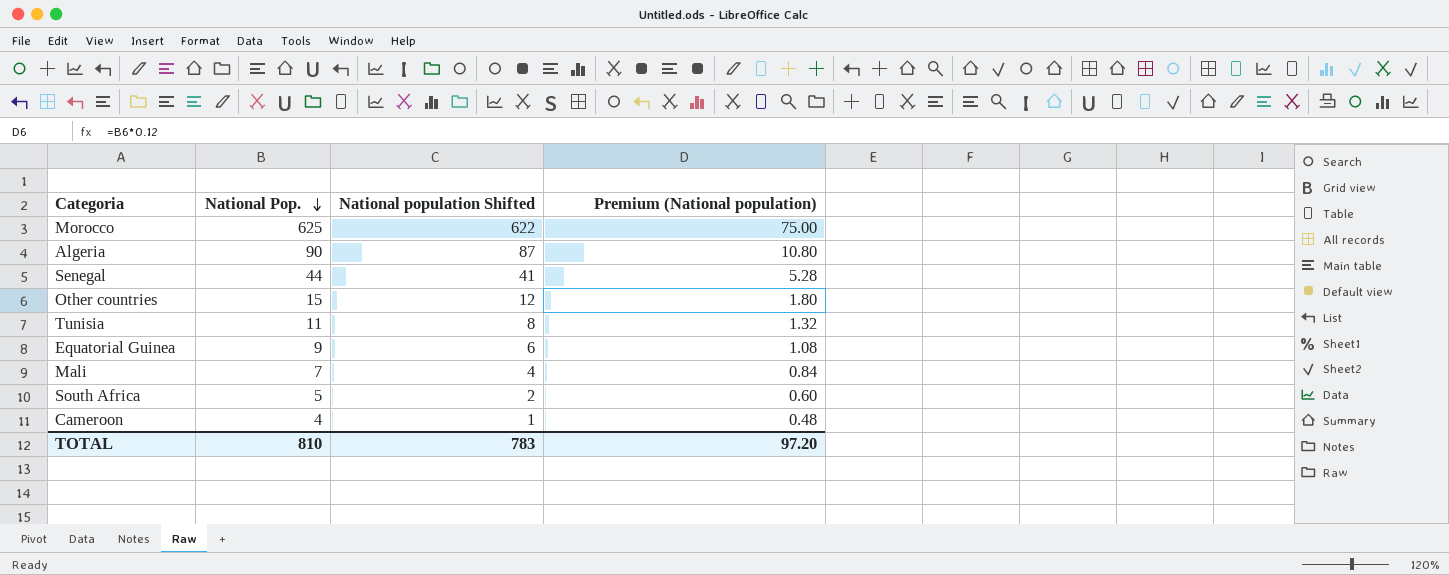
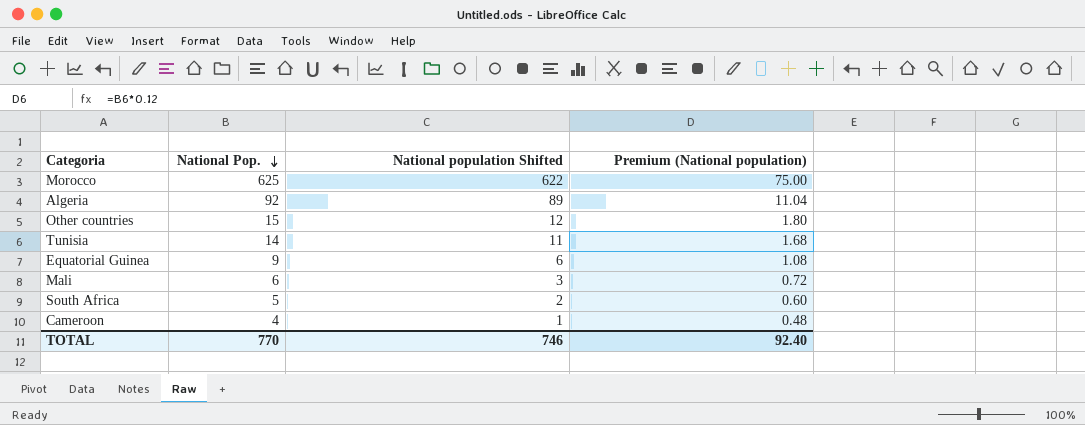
row Senegal: 44 | 41 | 5.28 -> none
Algeria | National Pop.: 90 -> 92
Algeria | National population Shifted: 87 -> 89
Algeria | Premium (National population): 10.80 -> 11.04
Tunisia | National Pop.: 11 -> 14
Tunisia | National population Shifted: 8 -> 11
Tunisia | Premium (National population): 1.32 -> 1.68
Mali | National Pop.: 7 -> 6
Mali | National population Shifted: 4 -> 3
Mali | Premium (National population): 0.84 -> 0.72
TOTAL | National Pop.: 810 -> 770
TOTAL | National population Shifted: 783 -> 746
TOTAL | Premium (National population): 97.20 -> 92.40

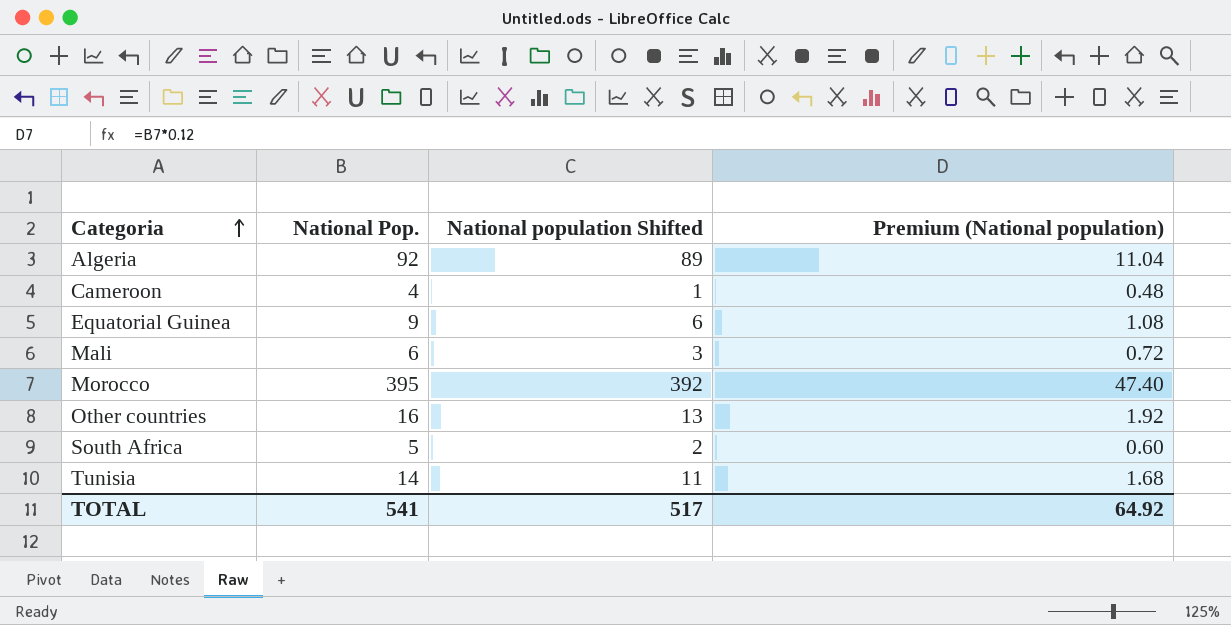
row order: National Pop. descending -> Categoria ascending
Morocco | National Pop.: 625 -> 395
Morocco | National population Shifted: 622 -> 392
Morocco | Premium (National population): 75.00 -> 47.40
Other countries | National Pop.: 15 -> 16
Other countries | National population Shifted: 12 -> 13
Other countries | Premium (National population): 1.80 -> 1.92
TOTAL | National Pop.: 770 -> 541
TOTAL | National population Shifted: 746 -> 517
TOTAL | Premium (National population): 92.40 -> 64.92

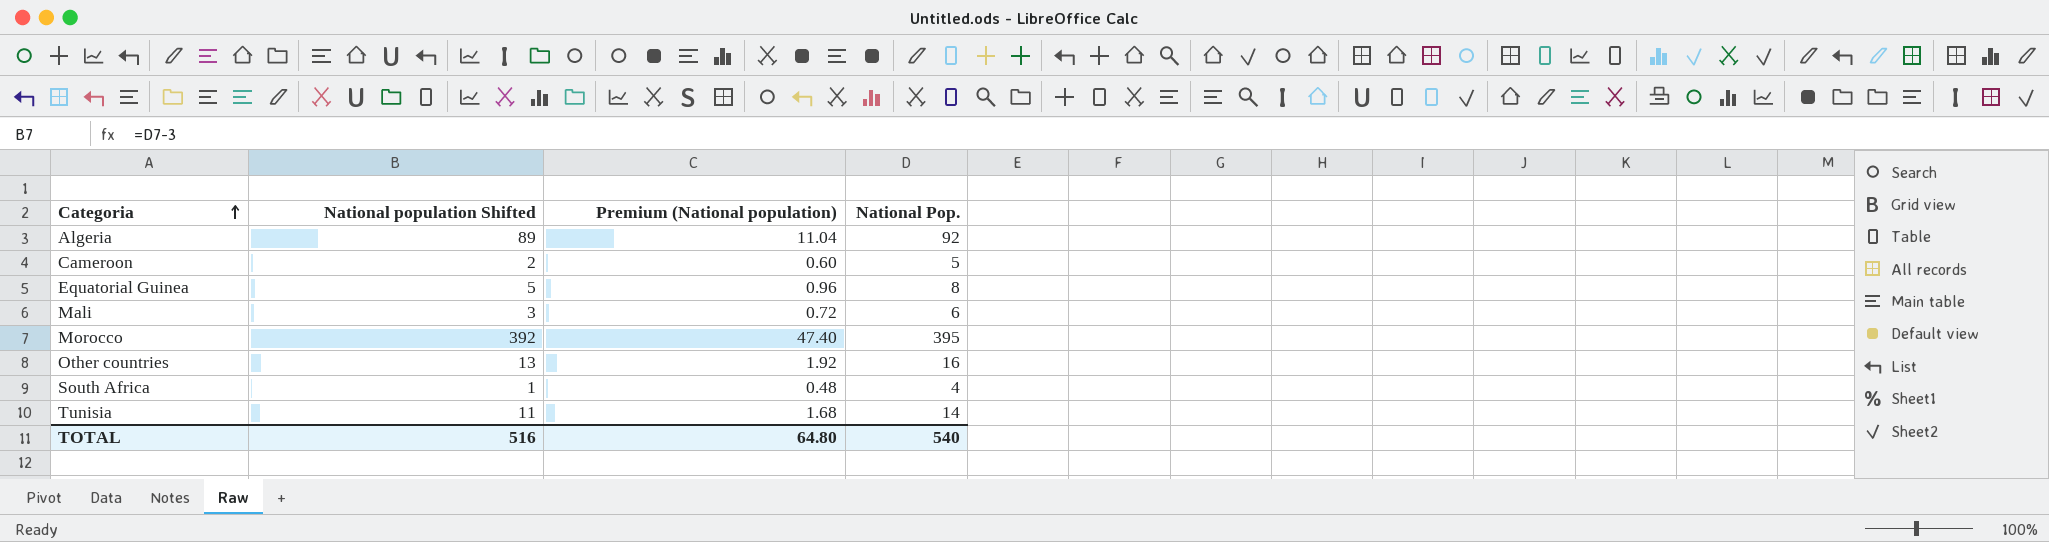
column National Pop. | position: 2 -> 4
Cameroon | National population Shifted: 1 -> 2
Cameroon | Premium (National population): 0.48 -> 0.60
Cameroon | National Pop.: 4 -> 5
Equatorial Guinea | National population Shifted: 6 -> 5
Equatorial Guinea | Premium (National population): 1.08 -> 0.96
Equatorial Guinea | National Pop.: 9 -> 8
South Africa | National population Shifted: 2 -> 1
South Africa | Premium (National population): 0.60 -> 0.48
South Africa | National Pop.: 5 -> 4
TOTAL | National population Shifted: 517 -> 516
TOTAL | Premium (National population): 64.92 -> 64.80
TOTAL | National Pop.: 541 -> 540

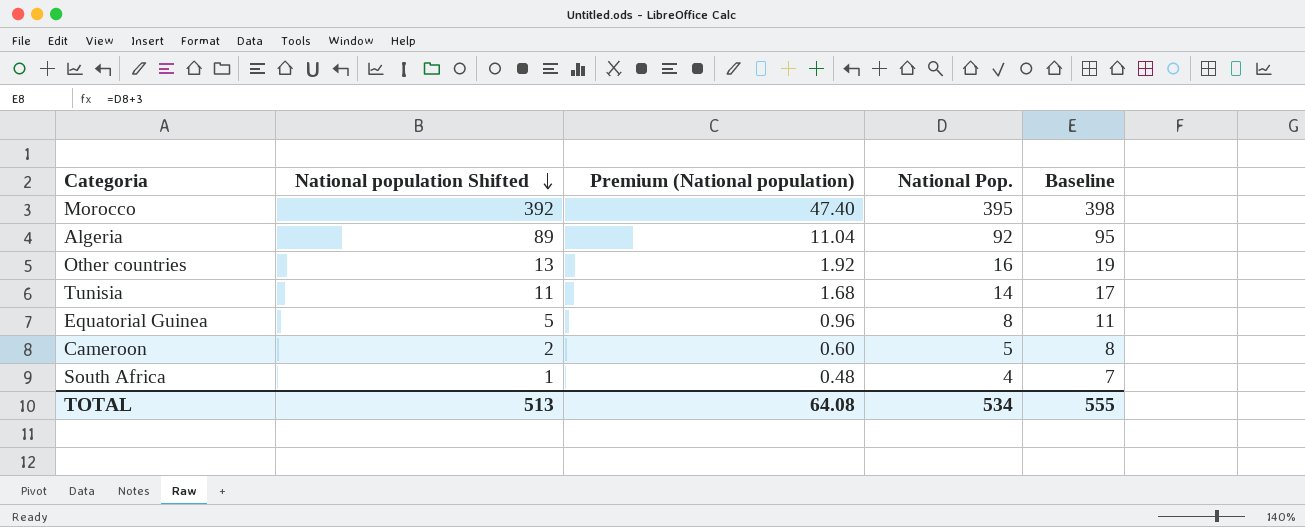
row order: Categoria ascending -> National population Shifted descending
column Baseline | formula: none -> [National Pop.] + 3
row Mali: 3 | 0.72 | 6 -> none
TOTAL | National population Shifted: 516 -> 513
TOTAL | Premium (National population): 64.80 -> 64.08
TOTAL | National Pop.: 540 -> 534

